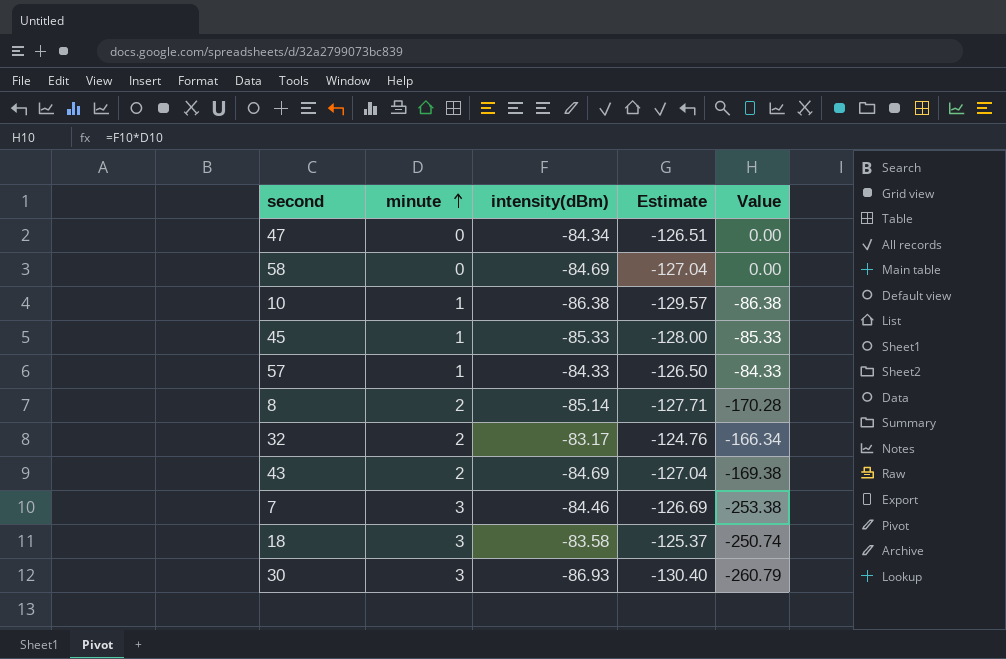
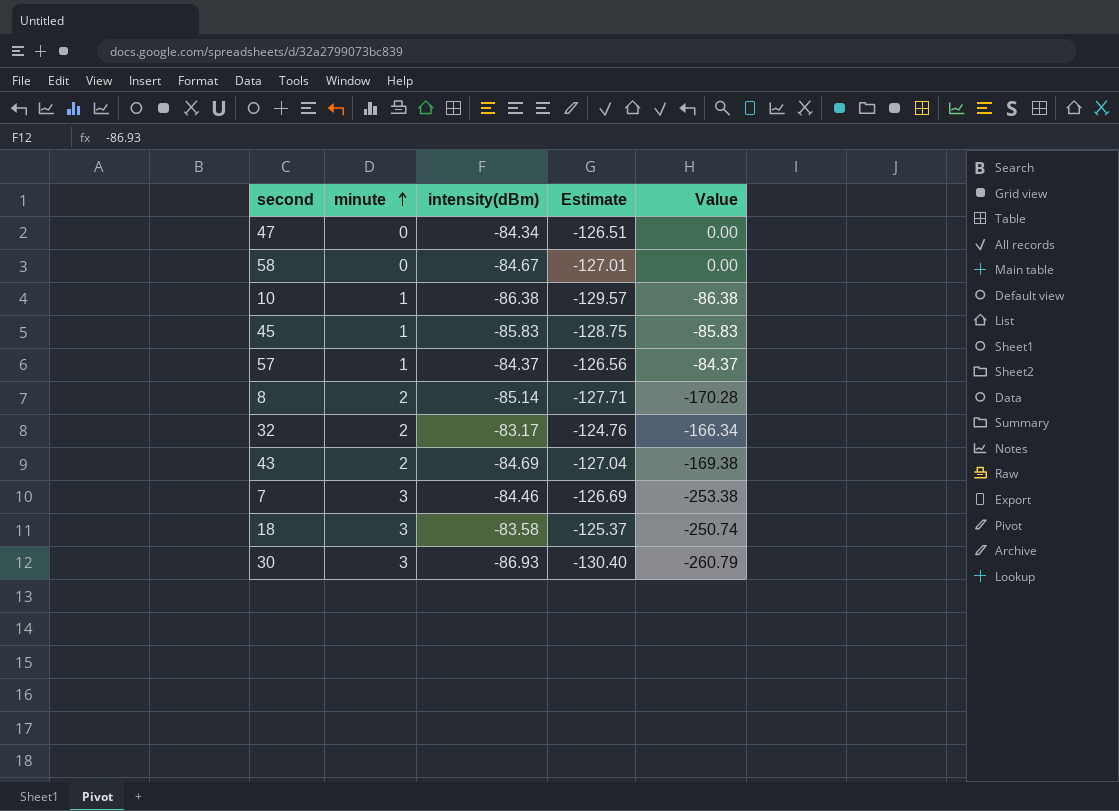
58 | intensity(dBm): -84.69 -> -84.67
58 | Estimate: -127.04 -> -127.01
45 | intensity(dBm): -85.33 -> -85.83
45 | Estimate: -128.00 -> -128.75
45 | Value: -85.33 -> -85.83
57 | intensity(dBm): -84.33 -> -84.37
57 | Estimate: -126.50 -> -126.56
57 | Value: -84.33 -> -84.37

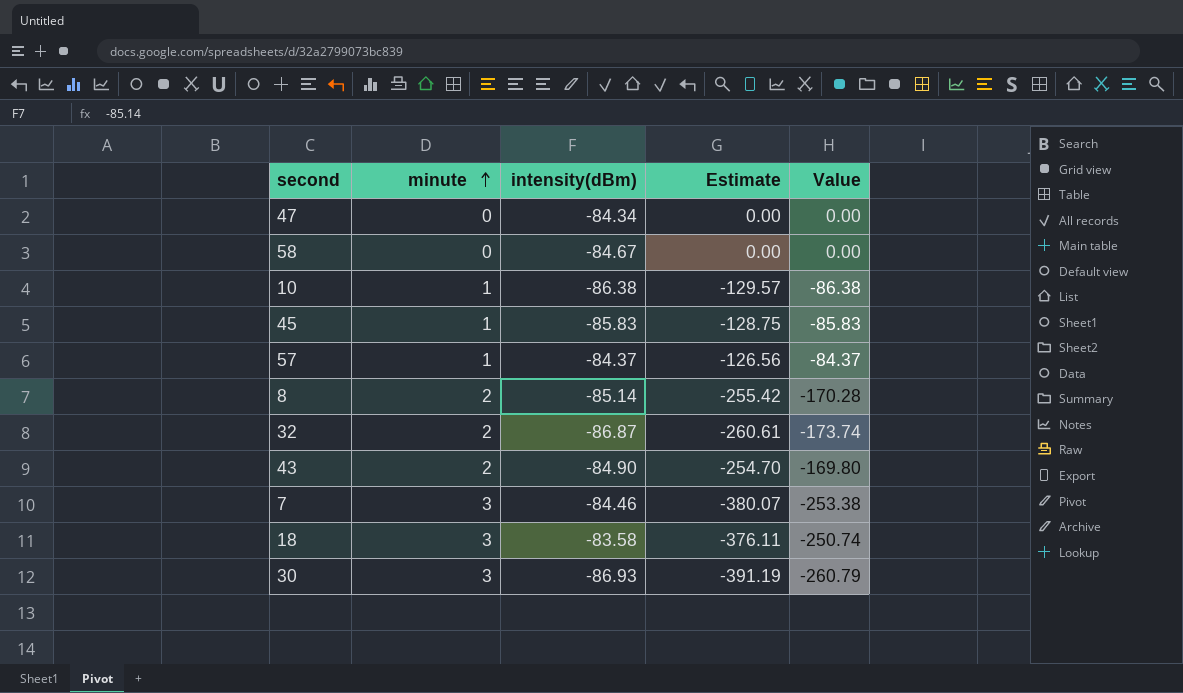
column Estimate | formula: [intensity(dBm)] * 1.5 -> [Value] * 1.5
32 | intensity(dBm): -83.17 -> -86.87
32 | Value: -166.34 -> -173.74
43 | intensity(dBm): -84.69 -> -84.90
43 | Value: -169.38 -> -169.80

